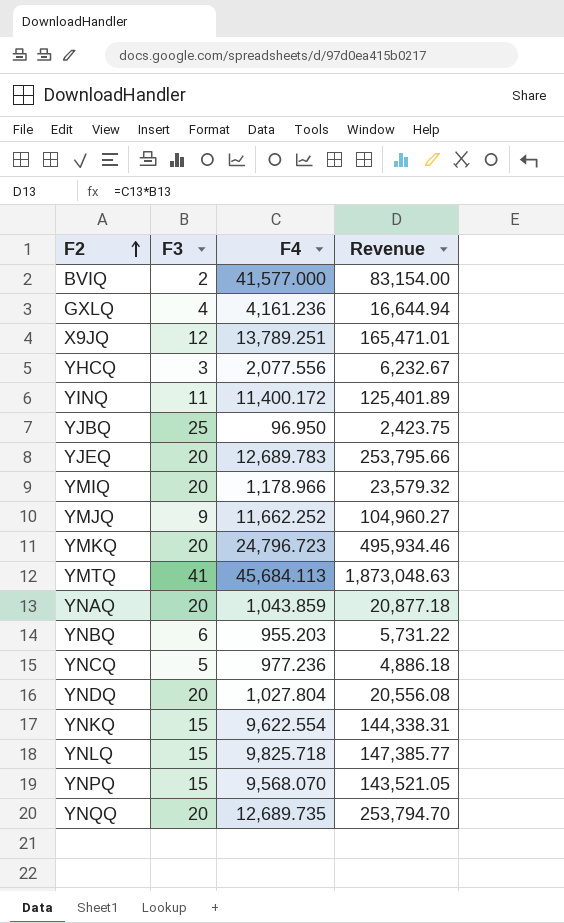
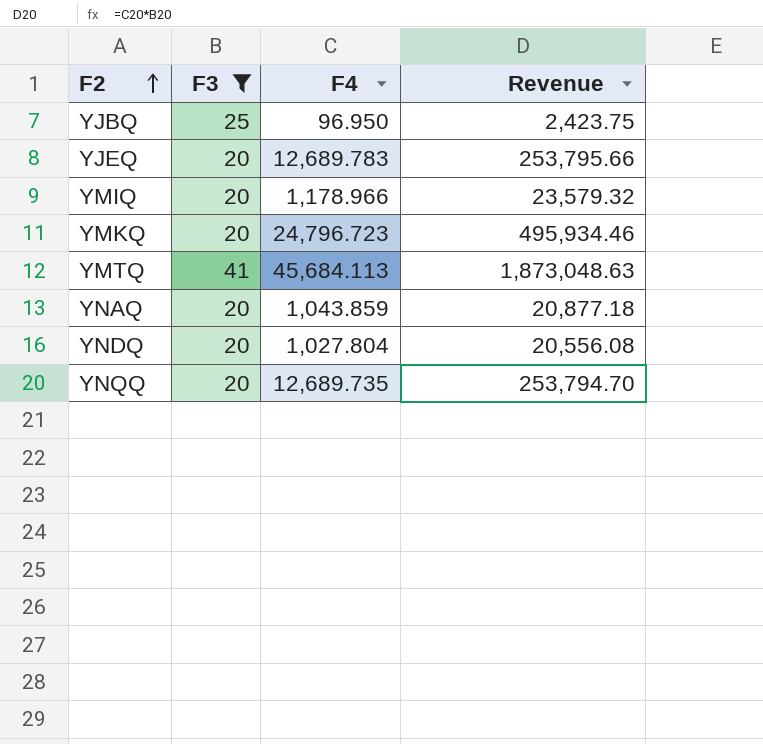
filter: none -> F3 >= 20

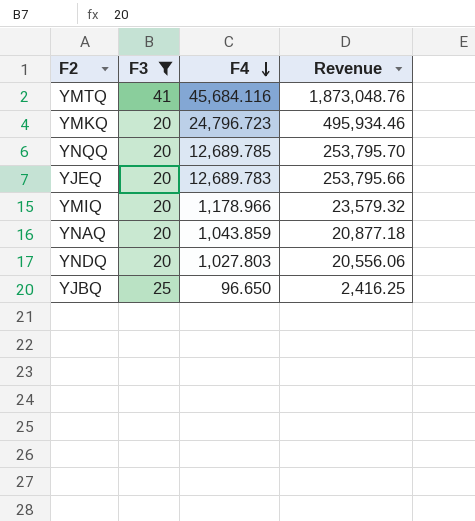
row order: F2 ascending -> F4 descending
YMTQ | F4: 45,684.113 -> 45,684.116
YMTQ | Revenue: 1,873,048.63 -> 1,873,048.76
YNQQ | F4: 12,689.735 -> 12,689.785
YNQQ | Revenue: 253,794.70 -> 253,795.70
YNDQ | F4: 1,027.804 -> 1,027.803
YNDQ | Revenue: 20,556.08 -> 20,556.06
YJBQ | F4: 96.950 -> 96.650
YJBQ | Revenue: 2,423.75 -> 2,416.25

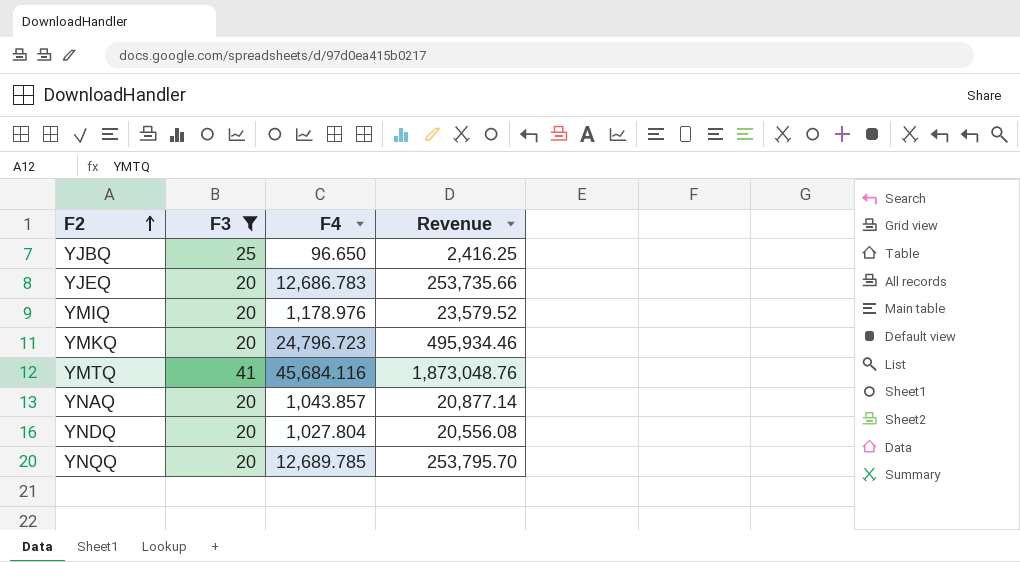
row order: F4 descending -> F2 ascending
YJEQ | F4: 12,689.783 -> 12,686.783
YJEQ | Revenue: 253,795.66 -> 253,735.66
YMIQ | F4: 1,178.966 -> 1,178.976
YMIQ | Revenue: 23,579.32 -> 23,579.52
YNAQ | F4: 1,043.859 -> 1,043.857
YNAQ | Revenue: 20,877.18 -> 20,877.14
YNDQ | F4: 1,027.803 -> 1,027.804
YNDQ | Revenue: 20,556.06 -> 20,556.08

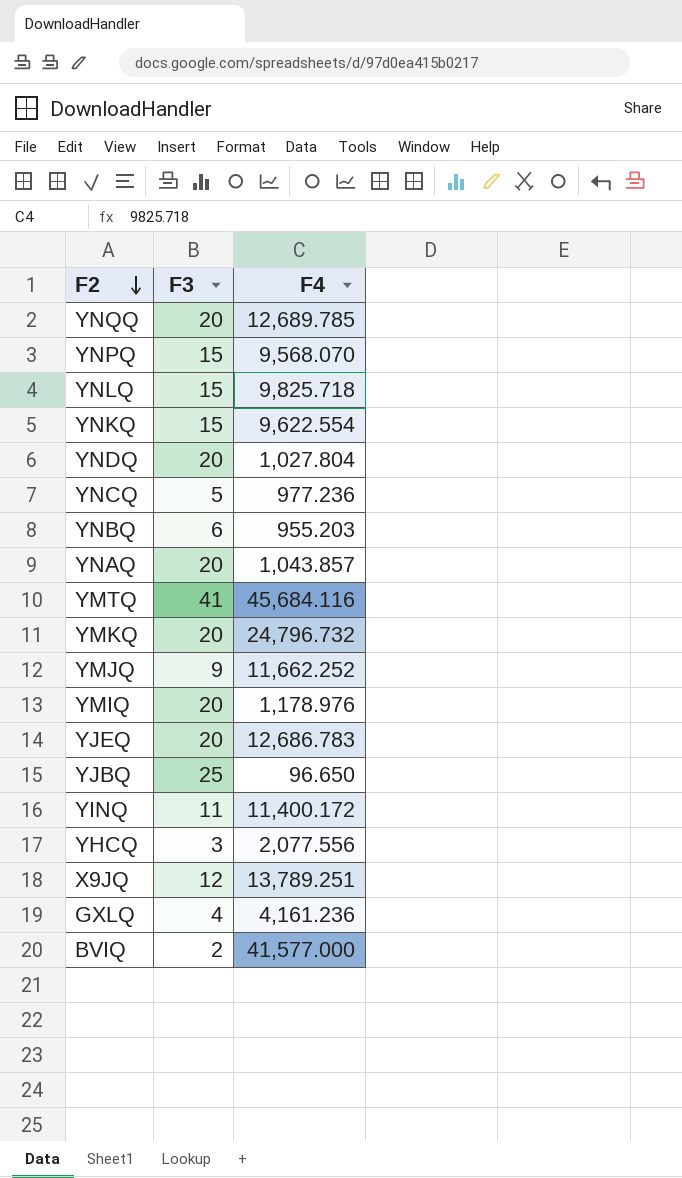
filter: F3 >= 20 -> none
row order: F2 ascending -> F2 descending
column Revenue | formula: [F3] * [F4] -> none
YMKQ | F4: 24,796.723 -> 24,796.732

